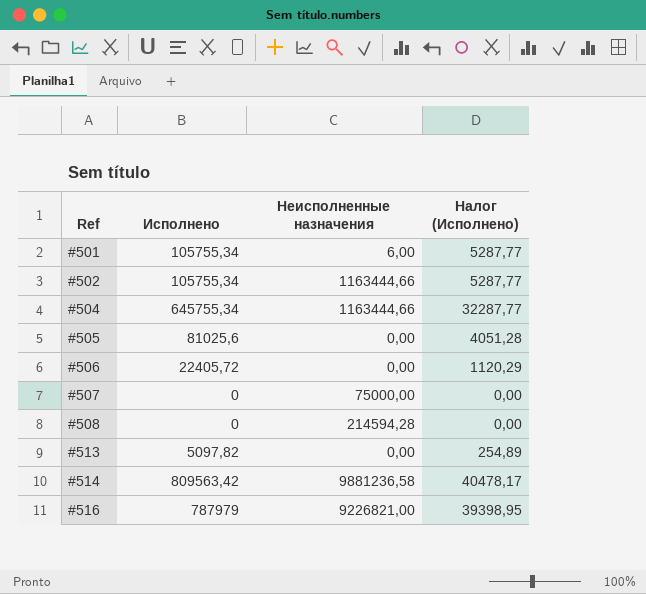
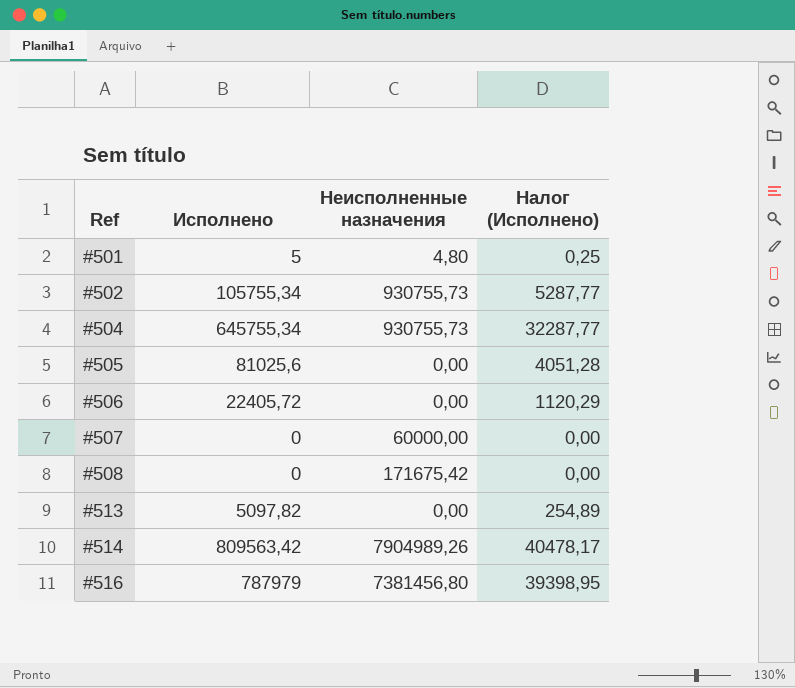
#501 | Исполнено: 105755,34 -> 5
#501 | Неисполненные назначения: 6,00 -> 4,80
#501 | Налог (Исполнено): 5287,77 -> 0,25
#502 | Неисполненные назначения: 1163444,66 -> 930755,73
#504 | Неисполненные назначения: 1163444,66 -> 930755,73
#507 | Неисполненные назначения: 75000,00 -> 60000,00
#508 | Неисполненные назначения: 214594,28 -> 171675,42
#514 | Неисполненные назначения: 9881236,58 -> 7904989,26
#516 | Неисполненные назначения: 9226821,00 -> 7381456,80

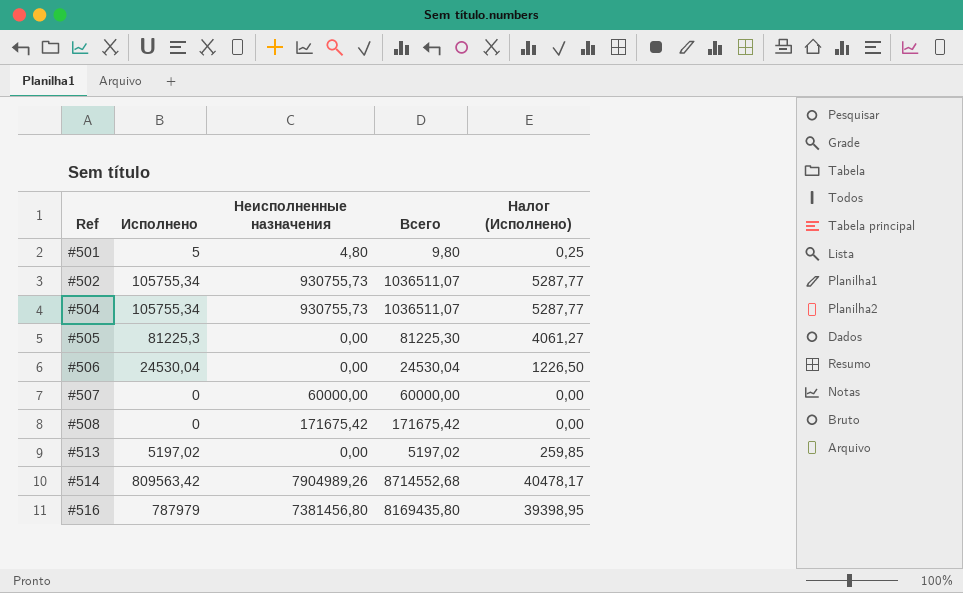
column Всего | formula: none -> [Исполнено] + [Неисполненные назначения]
#504 | Исполнено: 645755,34 -> 105755,34
#504 | Налог (Исполнено): 32287,77 -> 5287,77
#505 | Исполнено: 81025,6 -> 81225,3
#505 | Налог (Исполнено): 4051,28 -> 4061,27
#506 | Исполнено: 22405,72 -> 24530,04
#506 | Налог (Исполнено): 1120,29 -> 1226,50
#513 | Исполнено: 5097,82 -> 5197,02
#513 | Налог (Исполнено): 254,89 -> 259,85

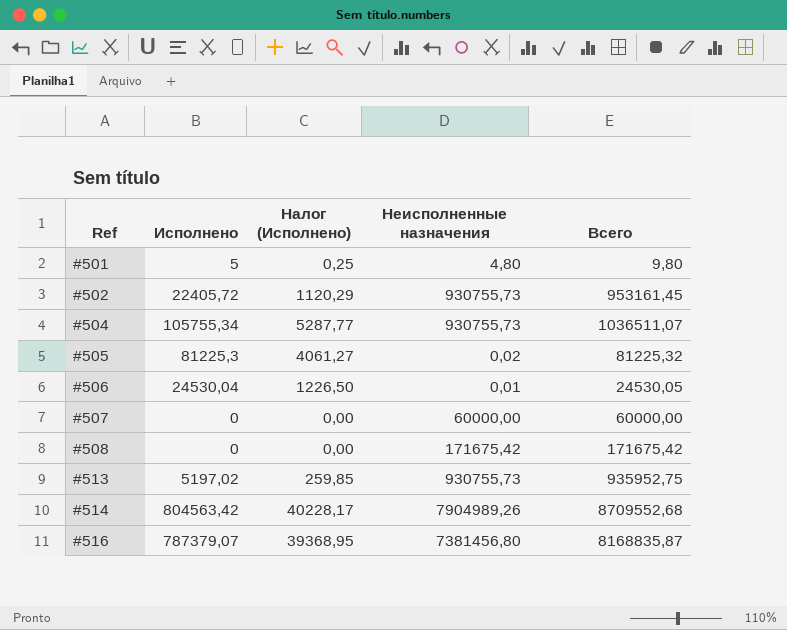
column Налог (Исполнено) | position: 5 -> 3
#502 | Исполнено: 105755,34 -> 22405,72
#502 | Налог (Исполнено): 5287,77 -> 1120,29
#502 | Всего: 1036511,07 -> 953161,45
#505 | Неисполненные назначения: 0,00 -> 0,02
#505 | Всего: 81225,30 -> 81225,32
#506 | Неисполненные назначения: 0,00 -> 0,01
#506 | Всего: 24530,04 -> 24530,05
#513 | Неисполненные назначения: 0,00 -> 930755,73
#513 | Всего: 5197,02 -> 935952,75
#514 | Исполнено: 809563,42 -> 804563,42
#514 | Налог (Исполнено): 40478,17 -> 40228,17
#514 | Всего: 8714552,68 -> 8709552,68
#516 | Исполнено: 787979 -> 787379,07
#516 | Налог (Исполнено): 39398,95 -> 39368,95
#516 | Всего: 8169435,80 -> 8168835,87

